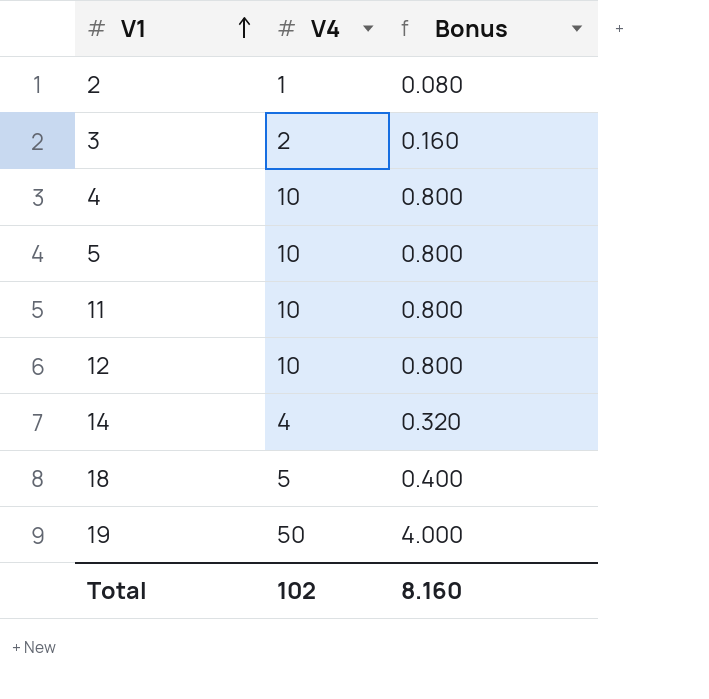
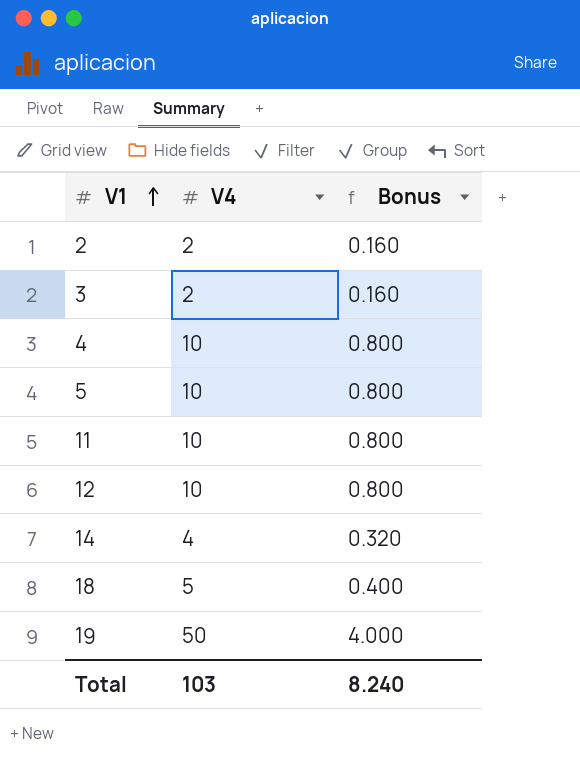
2 | V4: 1 -> 2
2 | Bonus: 0.080 -> 0.160
Total | V4: 102 -> 103
Total | Bonus: 8.160 -> 8.240

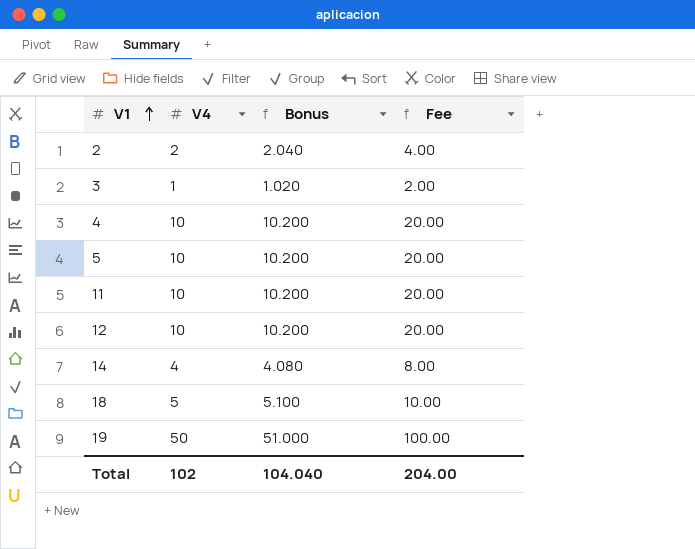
column Bonus | formula: [V4] * 0.08 -> [V4] * 1.02
column Fee | formula: none -> [V4] * 2
3 | V4: 2 -> 1
Total | V4: 103 -> 102
Total | Bonus: 8.240 -> 104.040

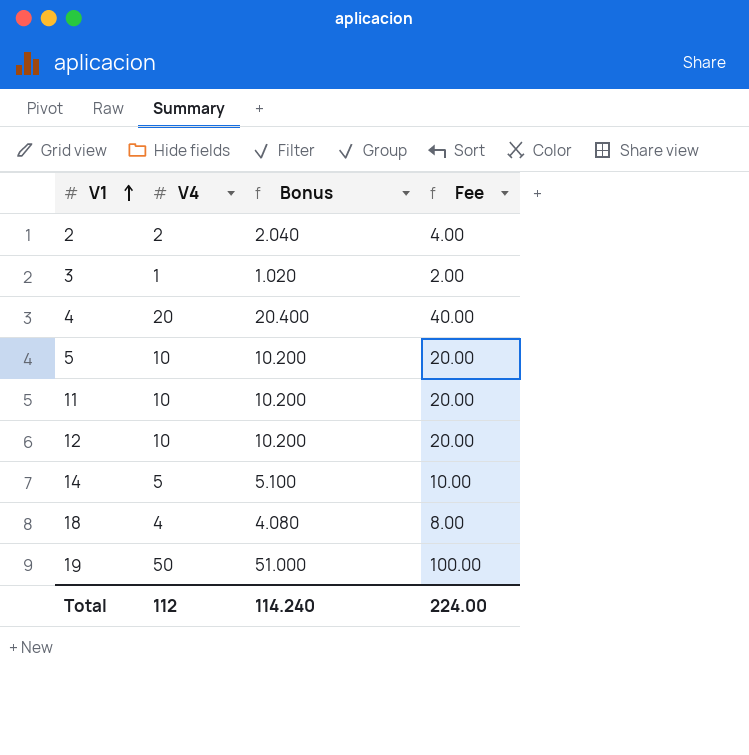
4 | V4: 10 -> 20
4 | Bonus: 10.200 -> 20.400
4 | Fee: 20.00 -> 40.00
14 | V4: 4 -> 5
14 | Bonus: 4.080 -> 5.100
14 | Fee: 8.00 -> 10.00
18 | V4: 5 -> 4
18 | Bonus: 5.100 -> 4.080
18 | Fee: 10.00 -> 8.00
Total | V4: 102 -> 112
Total | Bonus: 104.040 -> 114.240
Total | Fee: 204.00 -> 224.00

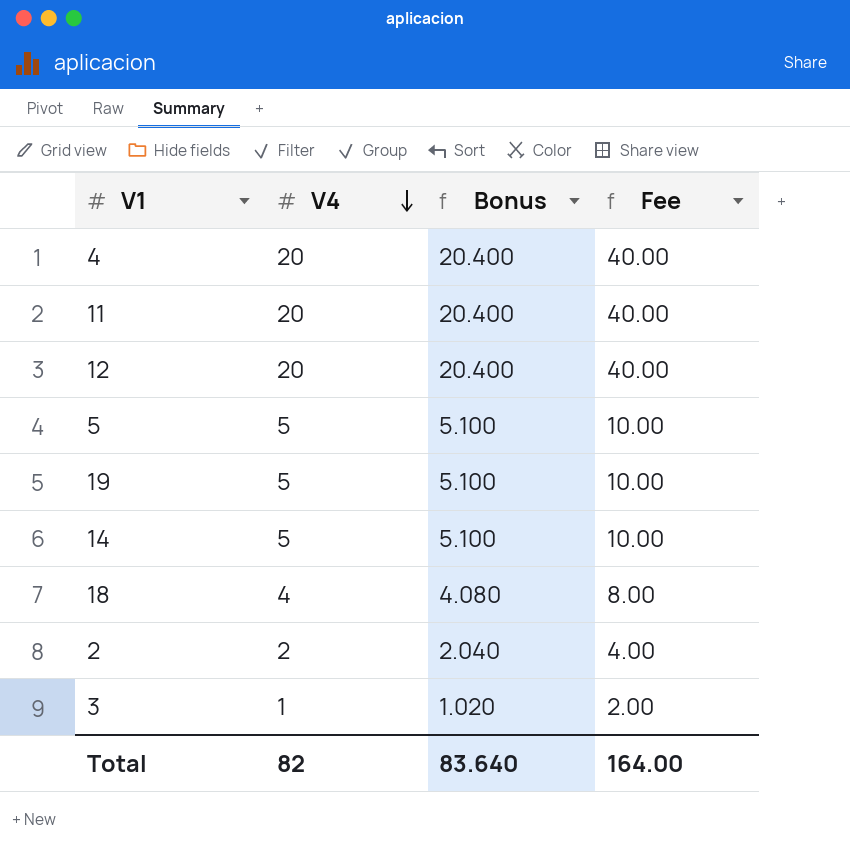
row order: V1 ascending -> V4 descending
11 | V4: 10 -> 20
11 | Bonus: 10.200 -> 20.400
11 | Fee: 20.00 -> 40.00
12 | V4: 10 -> 20
12 | Bonus: 10.200 -> 20.400
12 | Fee: 20.00 -> 40.00
5 | V4: 10 -> 5
5 | Bonus: 10.200 -> 5.100
5 | Fee: 20.00 -> 10.00
19 | V4: 50 -> 5
19 | Bonus: 51.000 -> 5.100
19 | Fee: 100.00 -> 10.00
Total | V4: 112 -> 82
Total | Bonus: 114.240 -> 83.640
Total | Fee: 224.00 -> 164.00

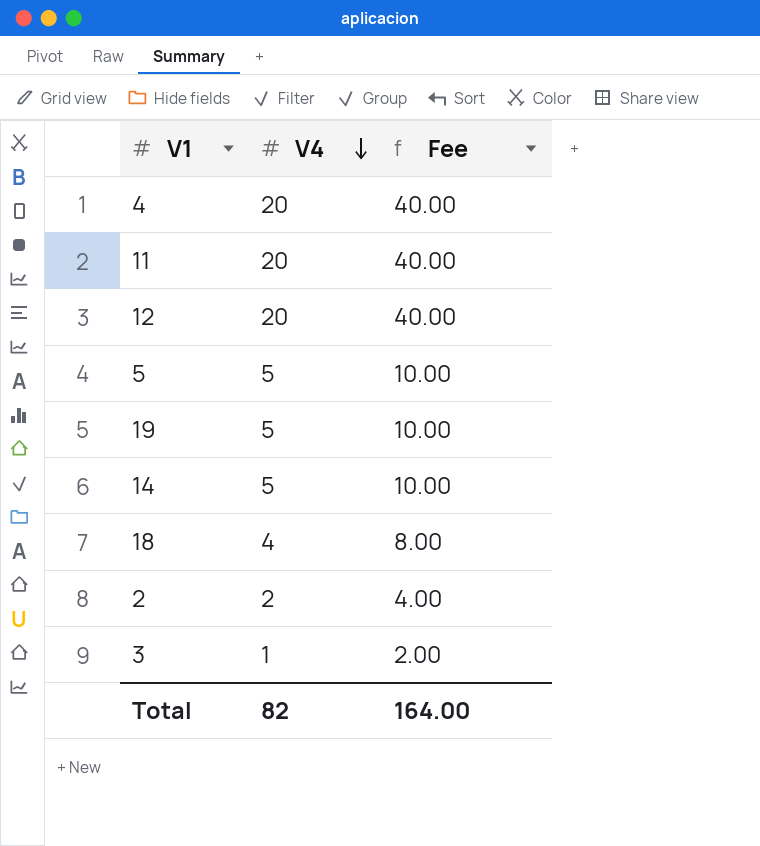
column Bonus | formula: [V4] * 1.02 -> none

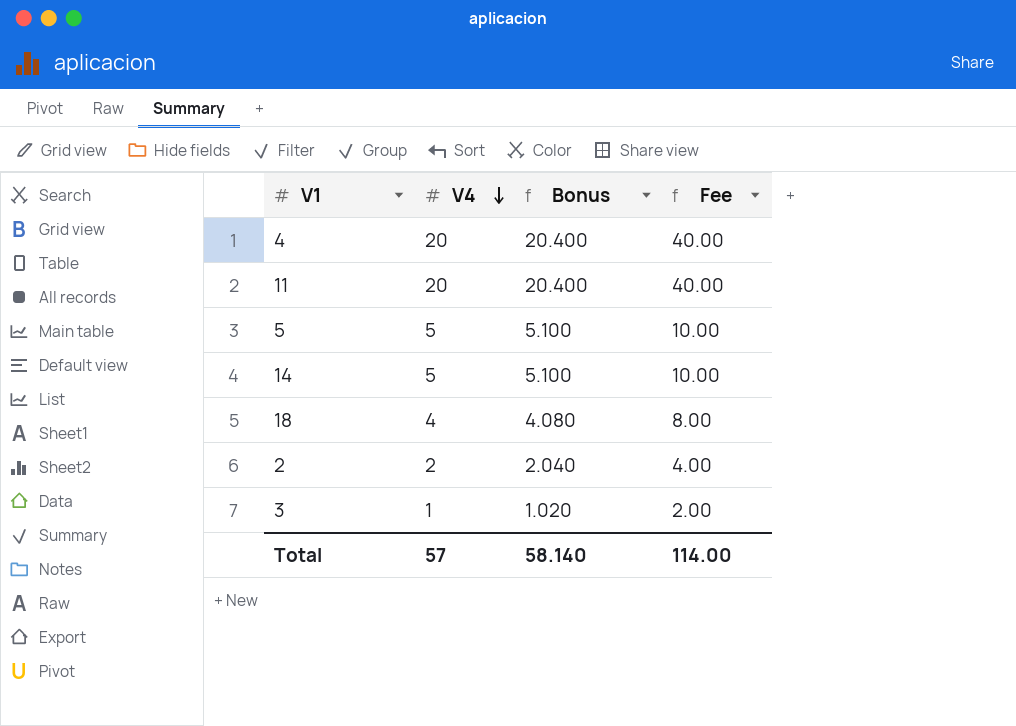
column Bonus | formula: none -> [V4] * 1.02
row 12: 20 | 40.00 -> none
row 19: 5 | 10.00 -> none
Total | V4: 82 -> 57
Total | Fee: 164.00 -> 114.00

